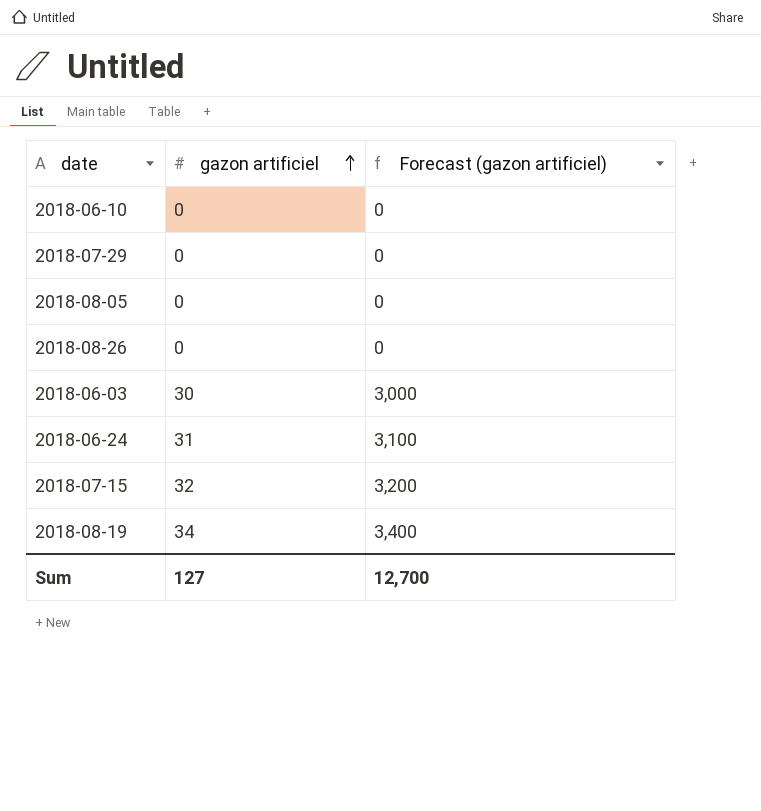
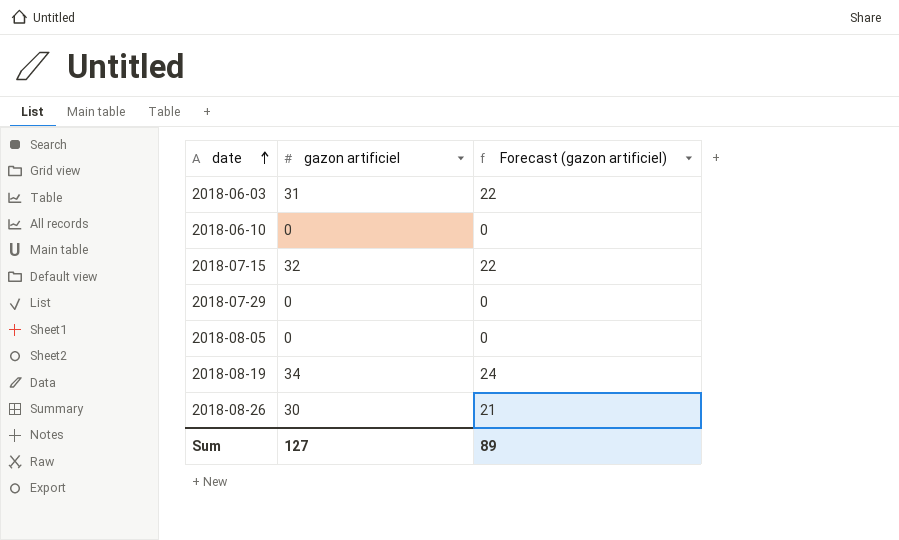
row order: gazon artificiel ascending -> date ascending
column Forecast (gazon artificiel) | formula: [gazon artificiel] * 100 -> [gazon artificiel] * 0.7
row 2018-06-24: 31 | 3,100 -> none
2018-06-03 | gazon artificiel: 30 -> 31
2018-08-26 | gazon artificiel: 0 -> 30
Sum | Forecast (gazon artificiel): 12,700 -> 89

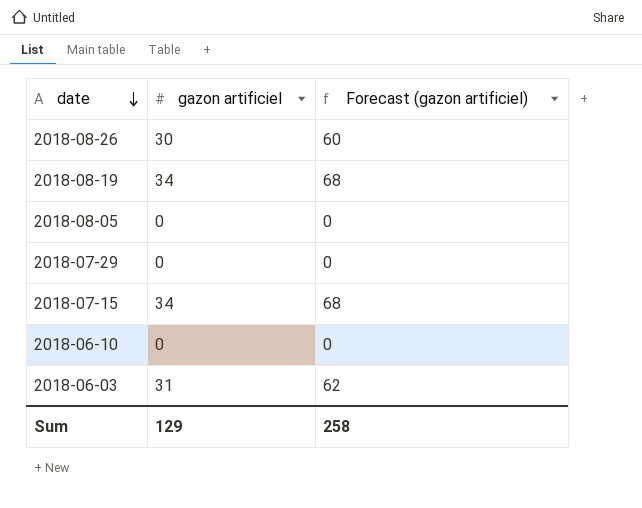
row order: date ascending -> date descending
column Forecast (gazon artificiel) | formula: [gazon artificiel] * 0.7 -> [gazon artificiel] * 2
2018-07-15 | gazon artificiel: 32 -> 34
Sum | gazon artificiel: 127 -> 129
Sum | Forecast (gazon artificiel): 89 -> 258

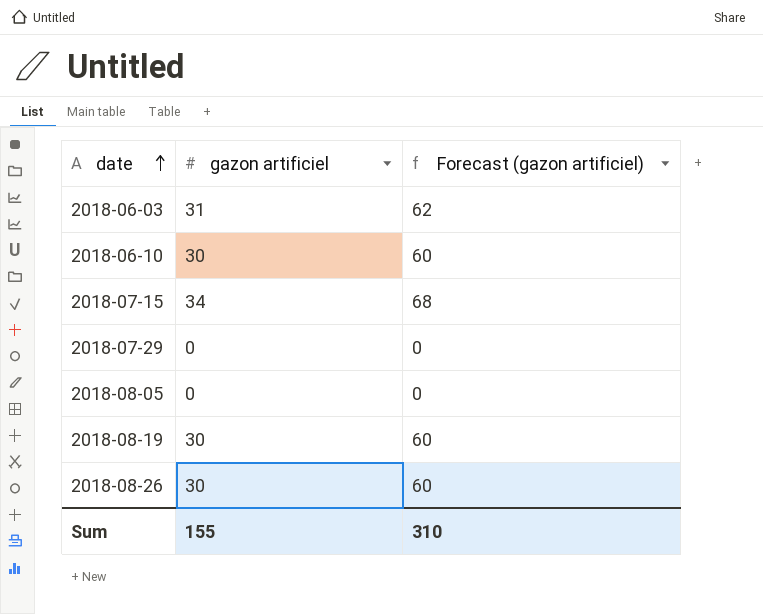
row order: date descending -> date ascending
2018-06-10 | gazon artificiel: 0 -> 30
2018-06-10 | Forecast (gazon artificiel): 0 -> 60
2018-08-19 | gazon artificiel: 34 -> 30
2018-08-19 | Forecast (gazon artificiel): 68 -> 60
Sum | gazon artificiel: 129 -> 155
Sum | Forecast (gazon artificiel): 258 -> 310

